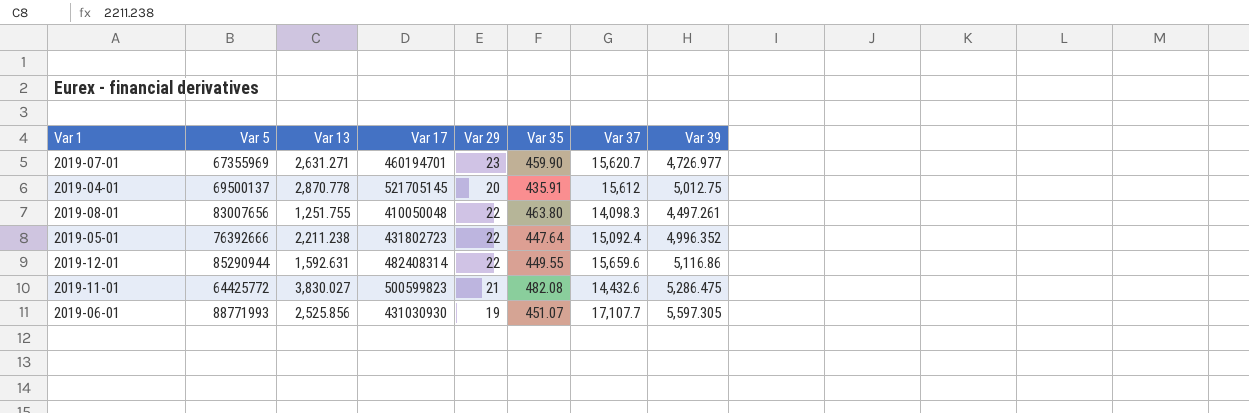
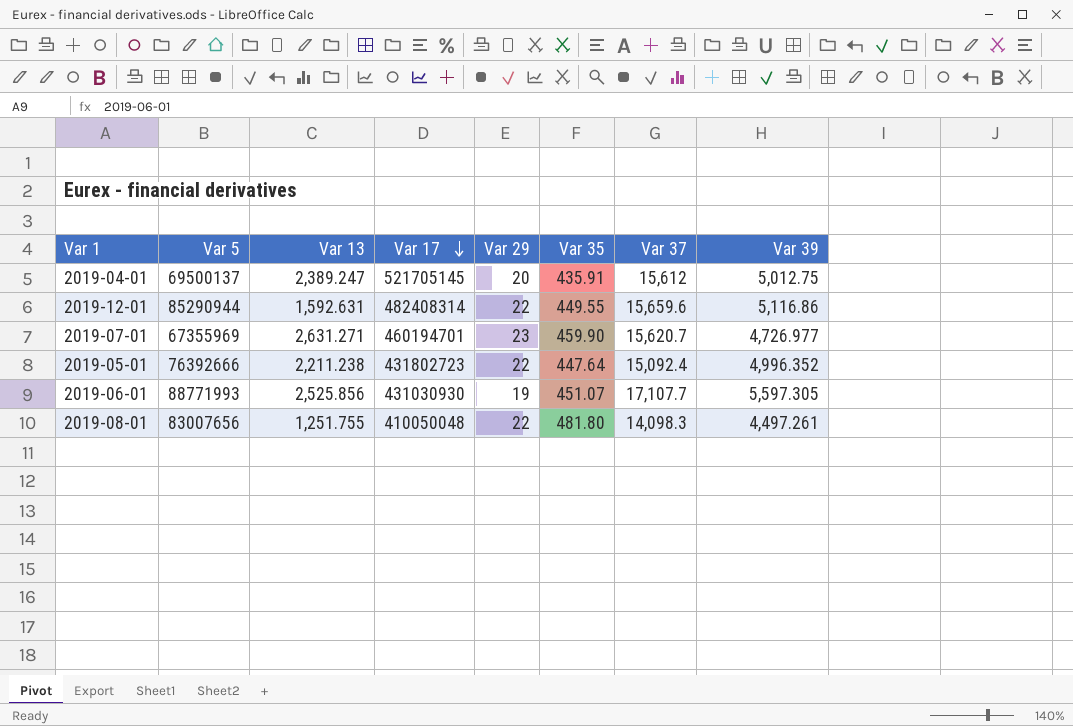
row order: none -> Var 17 descending
row 2019-11-01: 64425772 | 3,830.027 | 500599823 | 21 | 482.08 | 14,432.6 | 5,286.475 -> none
2019-04-01 | Var 13: 2,870.778 -> 2,389.247
2019-08-01 | Var 35: 463.80 -> 481.80

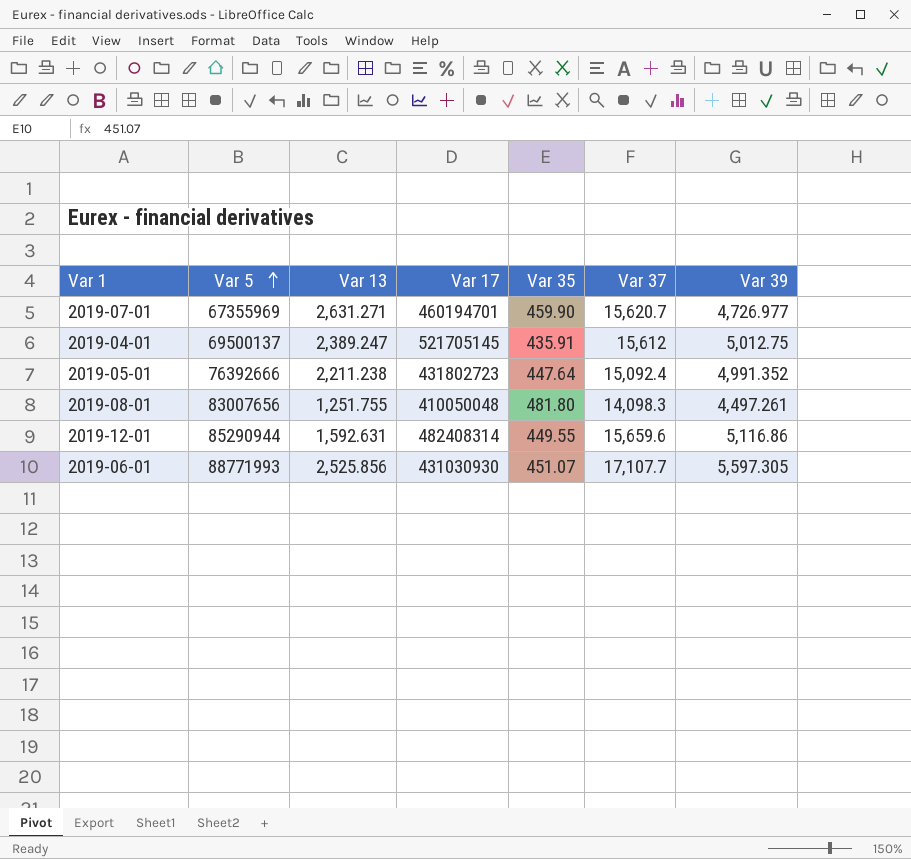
row order: Var 17 descending -> Var 5 ascending
column Var 29 | position: 5 -> none
2019-05-01 | Var 39: 4,996.352 -> 4,991.352

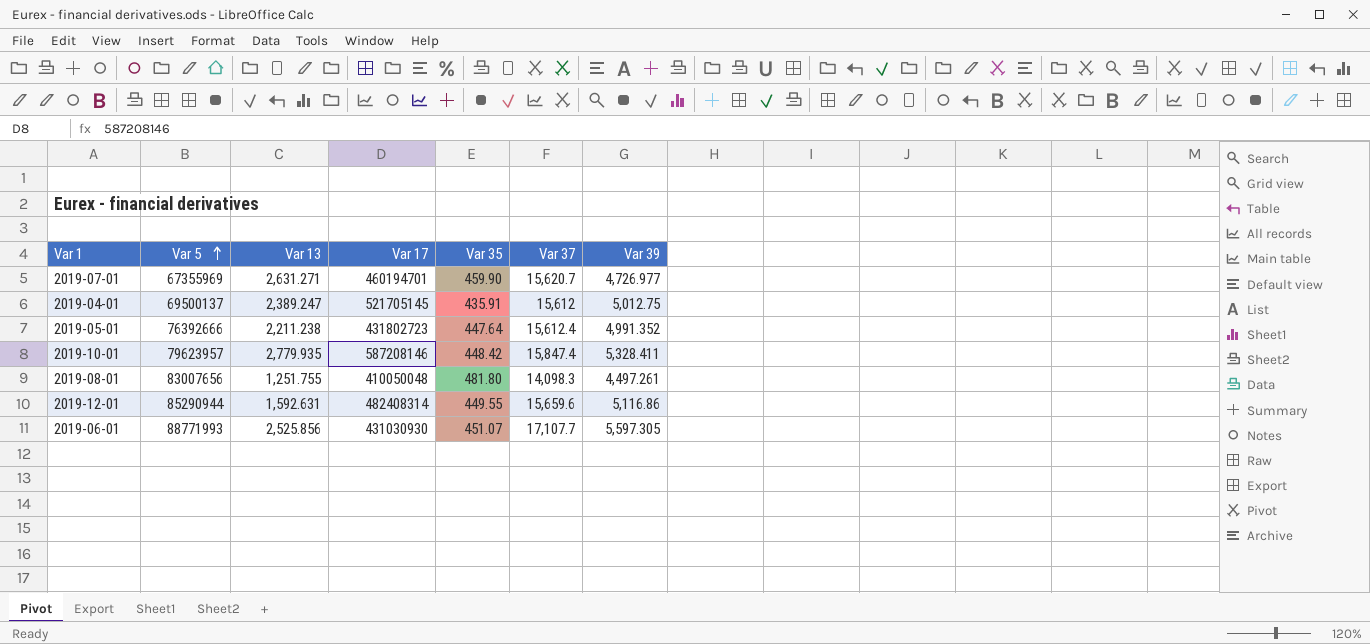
2019-05-01 | Var 37: 15,092.4 -> 15,612.4
row 2019-10-01: none -> 79623957 | 2,779.935 | 587208146 | 448.42 | 15,847.4 | 5,328.411

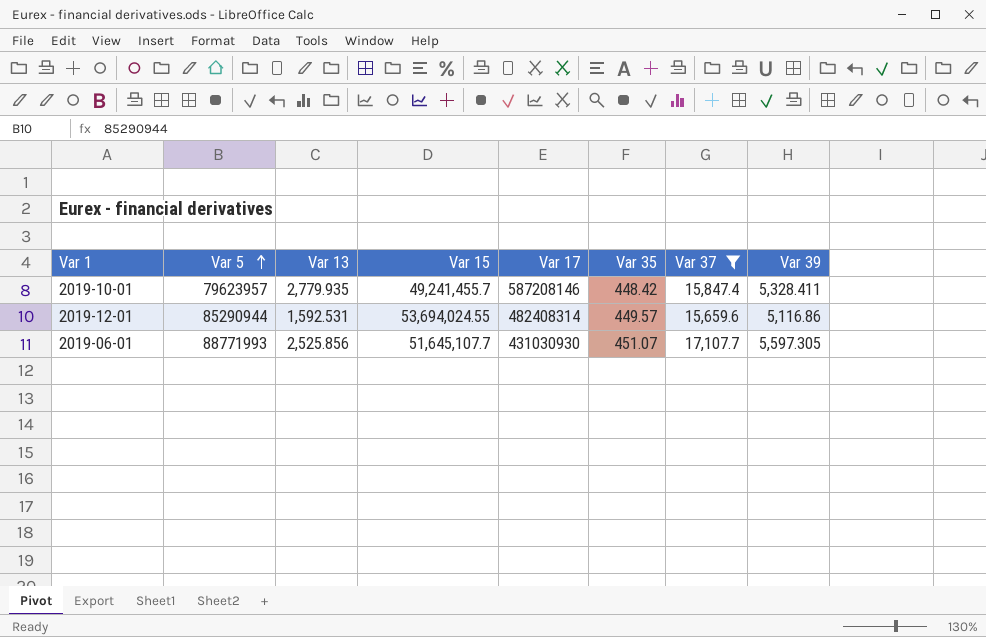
filter: none -> Var 37 >= 15,659.6
column Var 15 | position: none -> 4
2019-12-01 | Var 13: 1,592.631 -> 1,592.531
2019-12-01 | Var 35: 449.55 -> 449.57

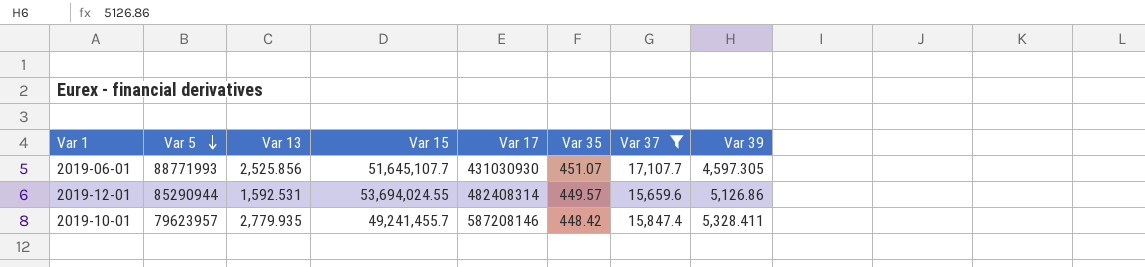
row order: Var 5 ascending -> Var 5 descending
2019-06-01 | Var 39: 5,597.305 -> 4,597.305
2019-12-01 | Var 39: 5,116.86 -> 5,126.86

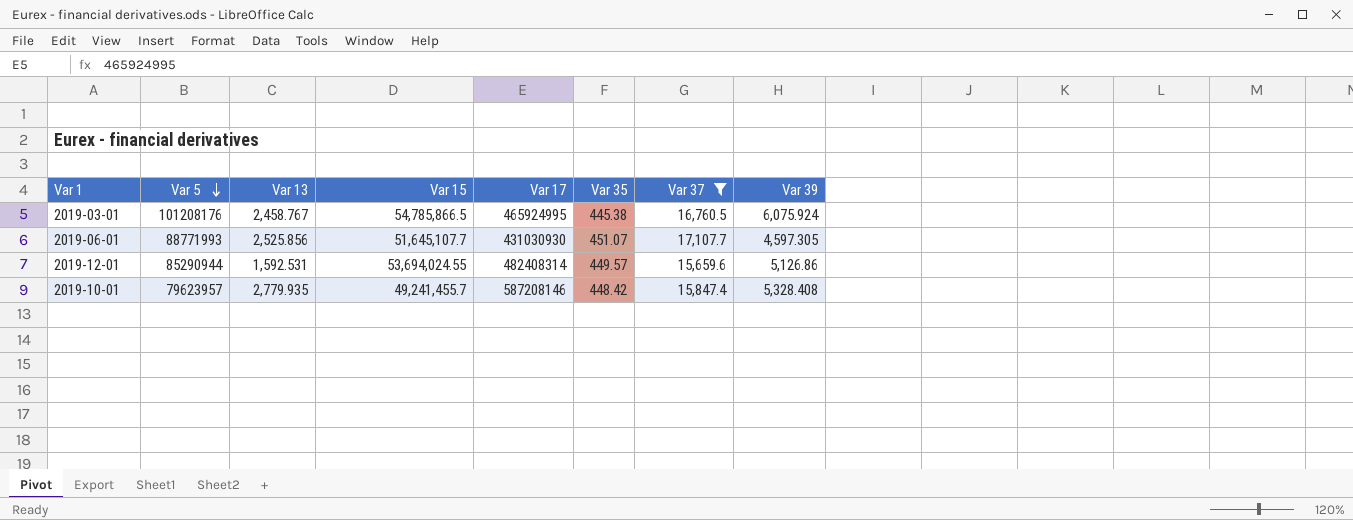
row 2019-03-01: none -> 101208176 | 2,458.767 | 54,785,866.5 | 465924995 | 445.38 | 16,760.5 | 6,075.924
2019-10-01 | Var 39: 5,328.411 -> 5,328.408

